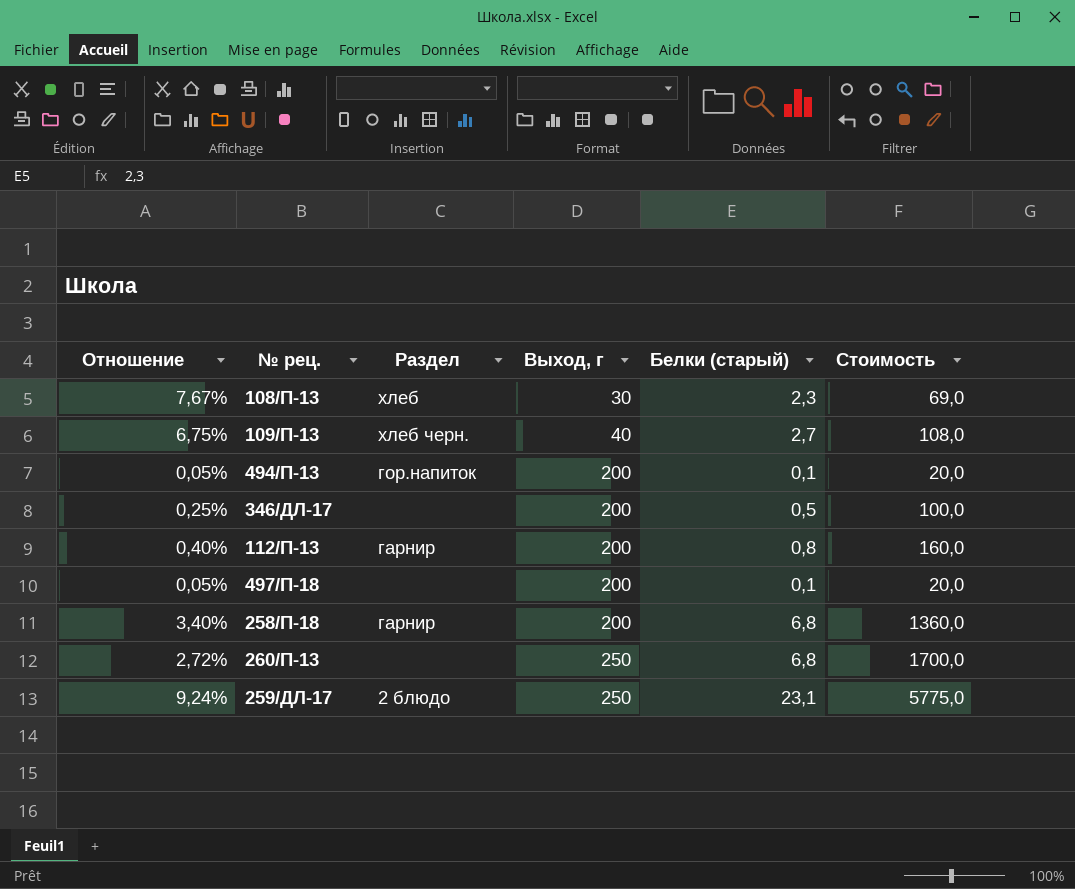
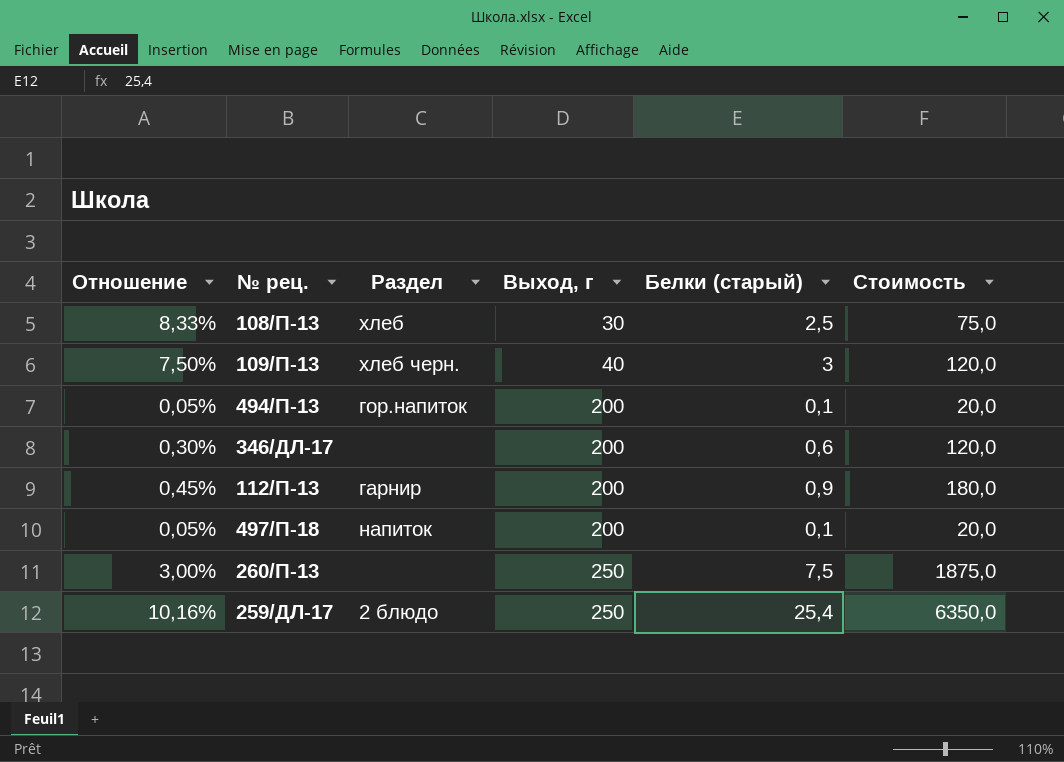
row 258/П-18: 3,40% | гарнир | 200 | 6,8 | 1360,0 -> none
108/П-13 | Отношение: 7,67% -> 8,33%
108/П-13 | Белки (старый): 2,3 -> 2,5
108/П-13 | Стоимость: 69,0 -> 75,0
109/П-13 | Отношение: 6,75% -> 7,50%
109/П-13 | Белки (старый): 2,7 -> 3
109/П-13 | Стоимость: 108,0 -> 120,0
346/ДЛ-17 | Отношение: 0,25% -> 0,30%
346/ДЛ-17 | Белки (старый): 0,5 -> 0,6
346/ДЛ-17 | Стоимость: 100,0 -> 120,0
112/П-13 | Отношение: 0,40% -> 0,45%
112/П-13 | Белки (старый): 0,8 -> 0,9
112/П-13 | Стоимость: 160,0 -> 180,0
497/П-18 | Раздел: none -> напиток
260/П-13 | Отношение: 2,72% -> 3,00%
260/П-13 | Белки (старый): 6,8 -> 7,5
260/П-13 | Стоимость: 1700,0 -> 1875,0
259/ДЛ-17 | Отношение: 9,24% -> 10,16%
259/ДЛ-17 | Белки (старый): 23,1 -> 25,4
259/ДЛ-17 | Стоимость: 5775,0 -> 6350,0

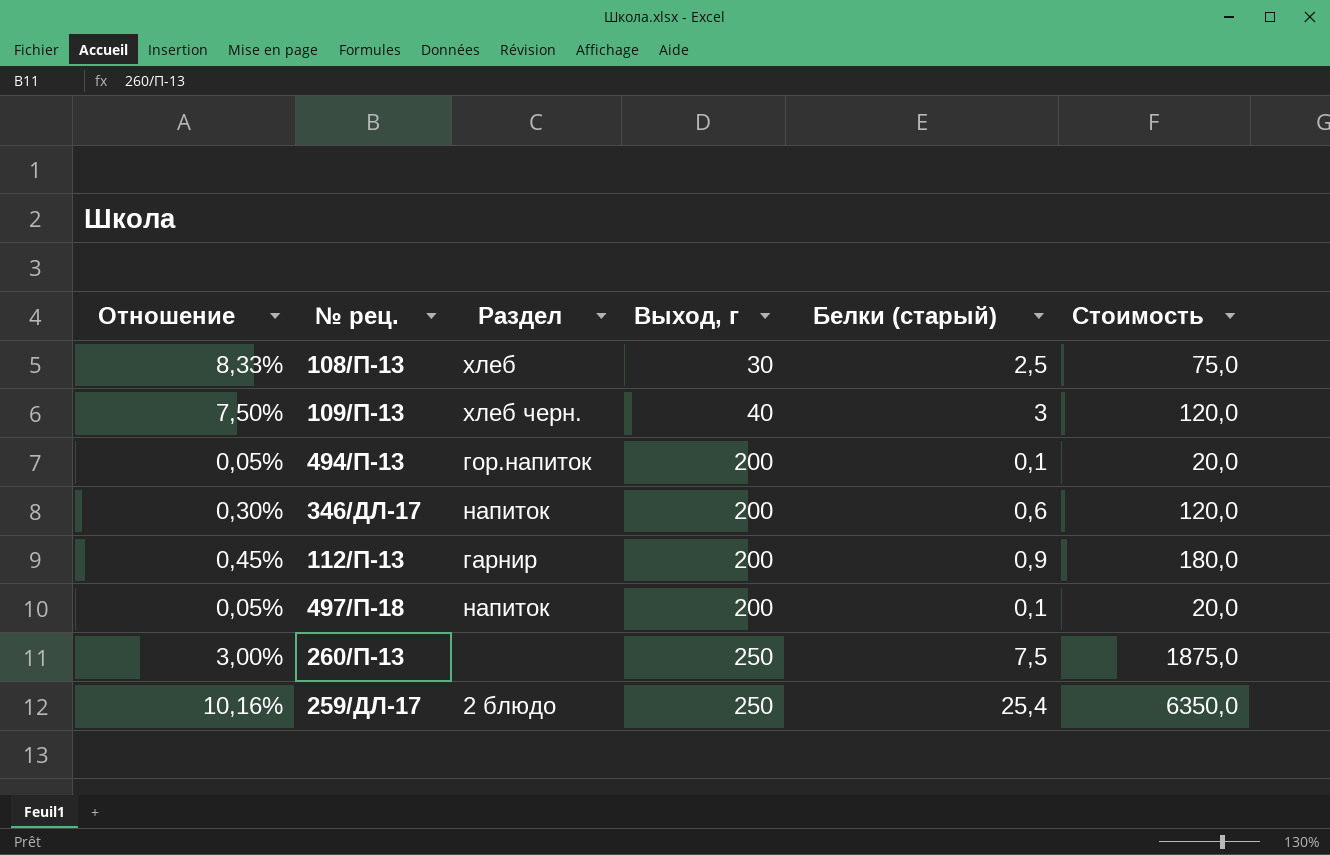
346/ДЛ-17 | Раздел: none -> напиток

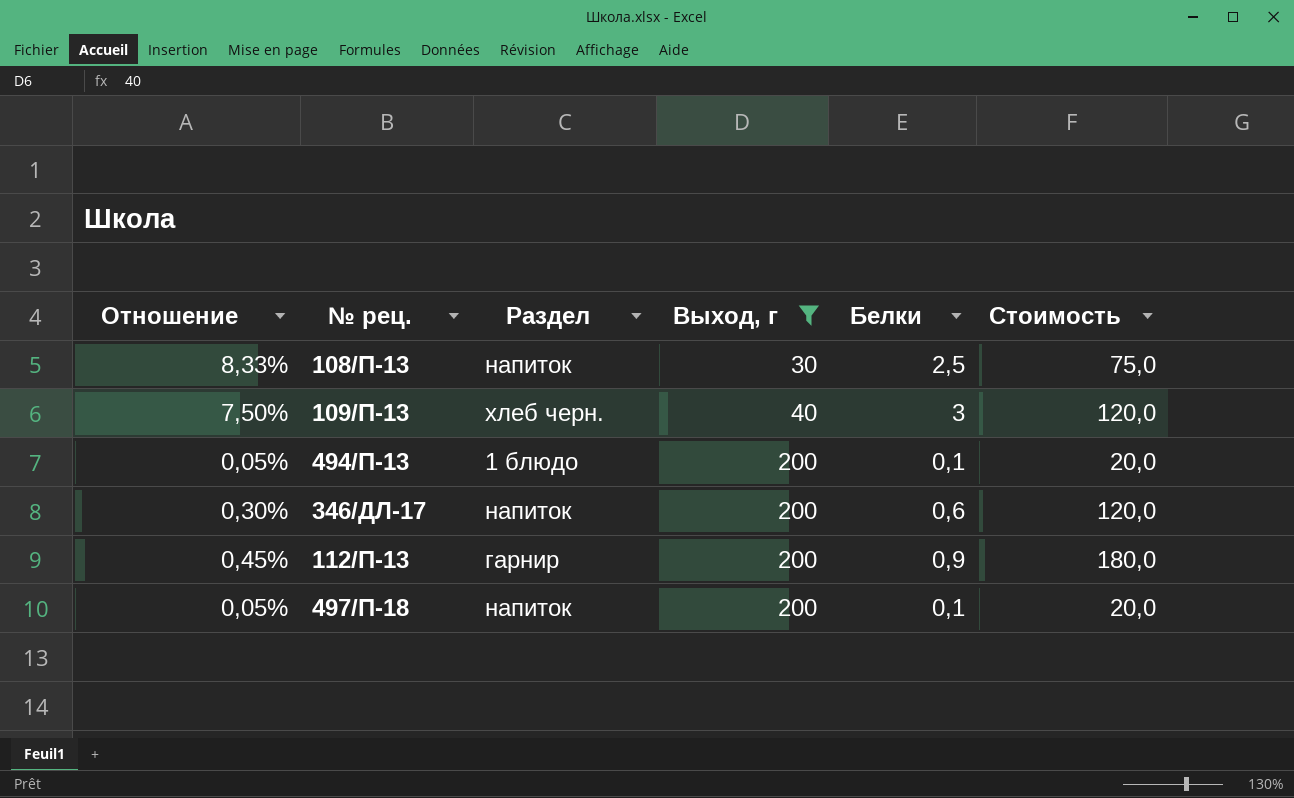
filter: none -> Выход, г != 250
column name: Белки (старый) -> Белки
108/П-13 | Раздел: хлеб -> напиток
494/П-13 | Раздел: гор.напиток -> 1 блюдо

